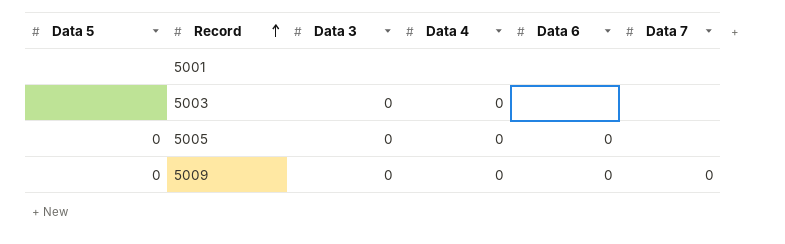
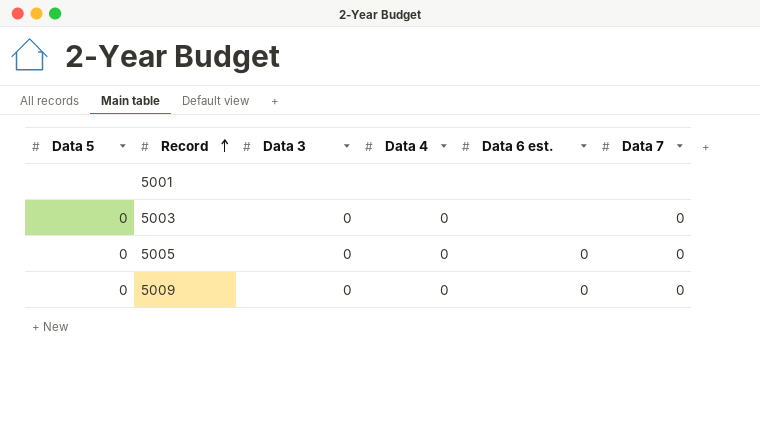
column name: Data 6 -> Data 6 est.
5003 | Data 5: none -> 0
5003 | Data 7: none -> 0
5005 | Data 7: none -> 0

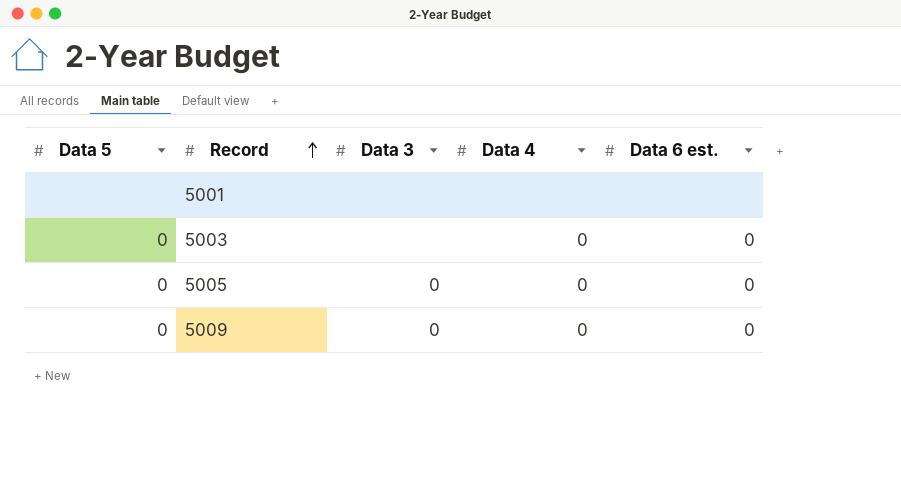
column Data 7 | position: 6 -> none
5003 | Data 3: 0 -> none
5003 | Data 6 est.: none -> 0

